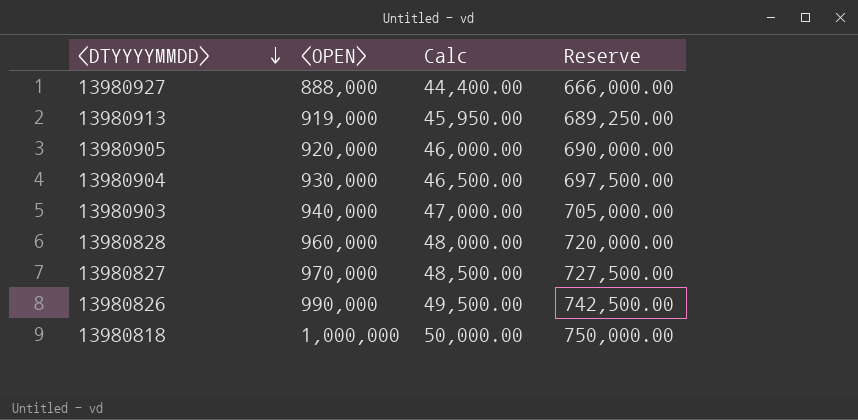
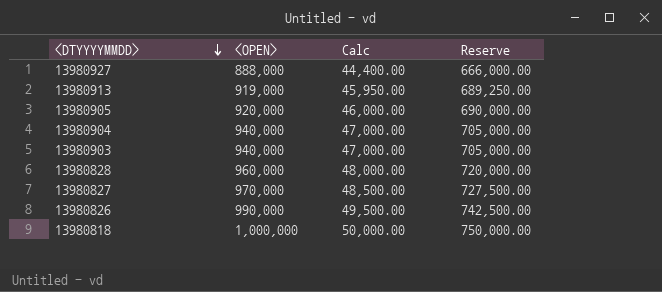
13980904 | <OPEN>: 930,000 -> 940,000
13980904 | Calc: 46,500.00 -> 47,000.00
13980904 | Reserve: 697,500.00 -> 705,000.00

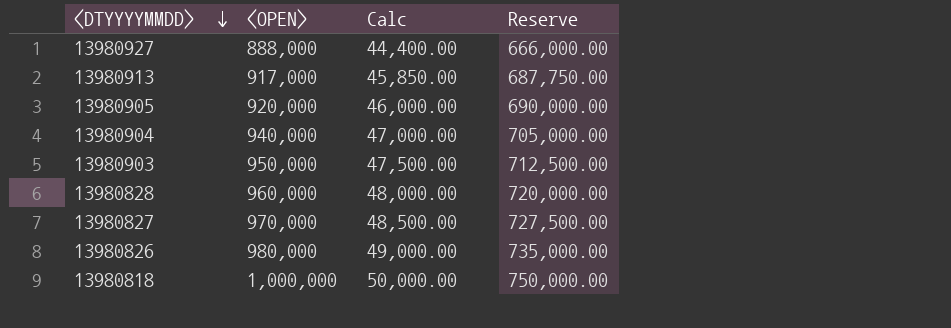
13980913 | <OPEN>: 919,000 -> 917,000
13980913 | Calc: 45,950.00 -> 45,850.00
13980913 | Reserve: 689,250.00 -> 687,750.00
13980903 | <OPEN>: 940,000 -> 950,000
13980903 | Calc: 47,000.00 -> 47,500.00
13980903 | Reserve: 705,000.00 -> 712,500.00
13980826 | <OPEN>: 990,000 -> 980,000
13980826 | Calc: 49,500.00 -> 49,000.00
13980826 | Reserve: 742,500.00 -> 735,000.00

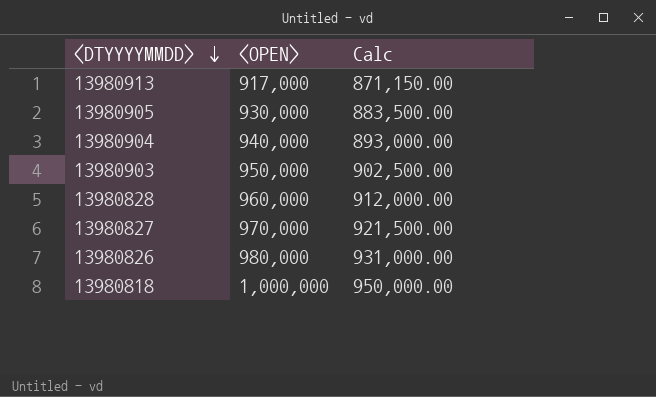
column Reserve | formula: [<OPEN>] * 0.75 -> none
column Calc | formula: [<OPEN>] * 0.05 -> [<OPEN>] * 0.95
row 13980927: 888,000 | 44,400.00 | 666,000.00 -> none
13980905 | <OPEN>: 920,000 -> 930,000

